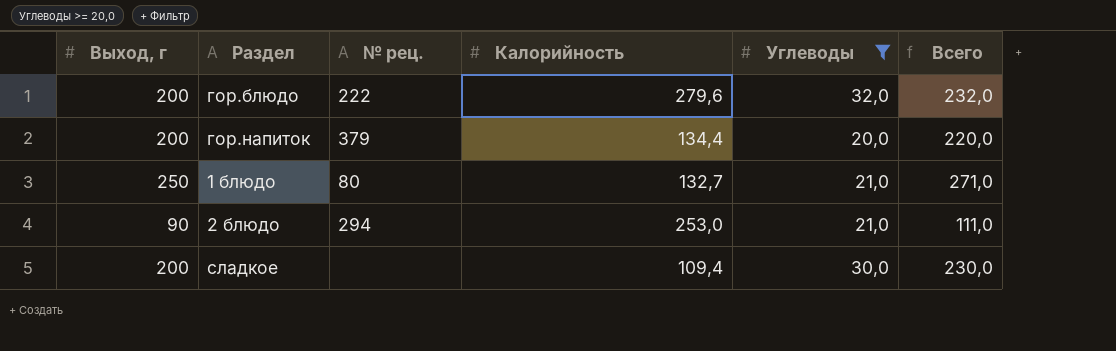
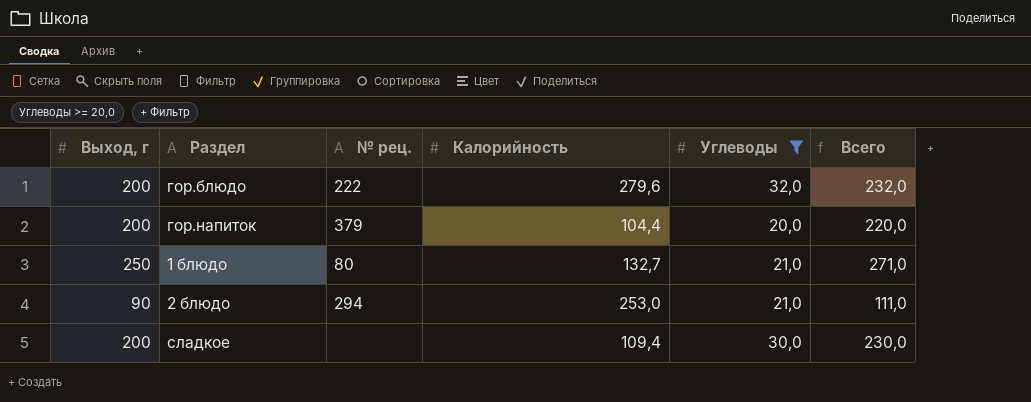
гор.напиток | Калорийность: 134,4 -> 104,4

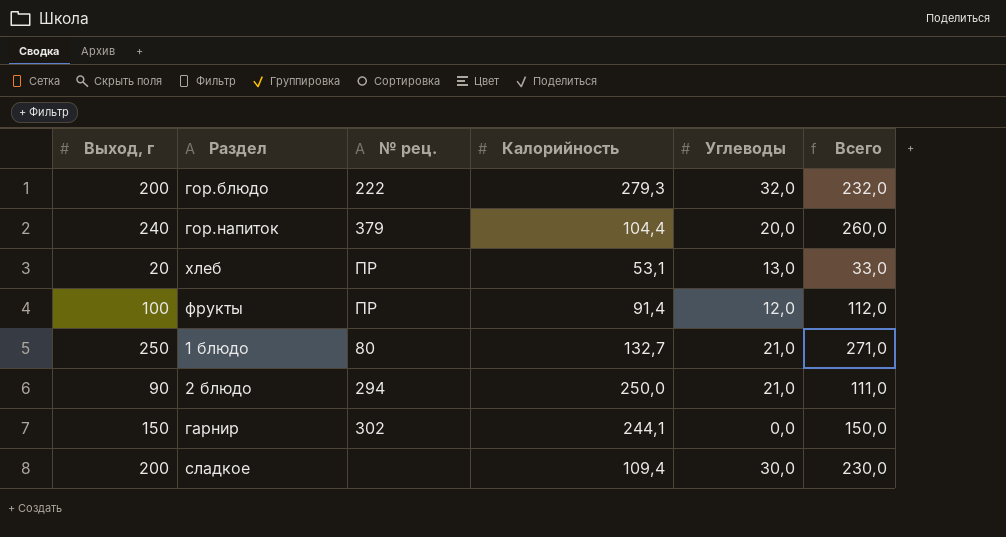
filter: Углеводы >= 20,0 -> none
гор.блюдо | Калорийность: 279,6 -> 279,3
гор.напиток | Выход, г: 200 -> 240
гор.напиток | Всего: 220,0 -> 260,0
2 блюдо | Калорийность: 253,0 -> 250,0

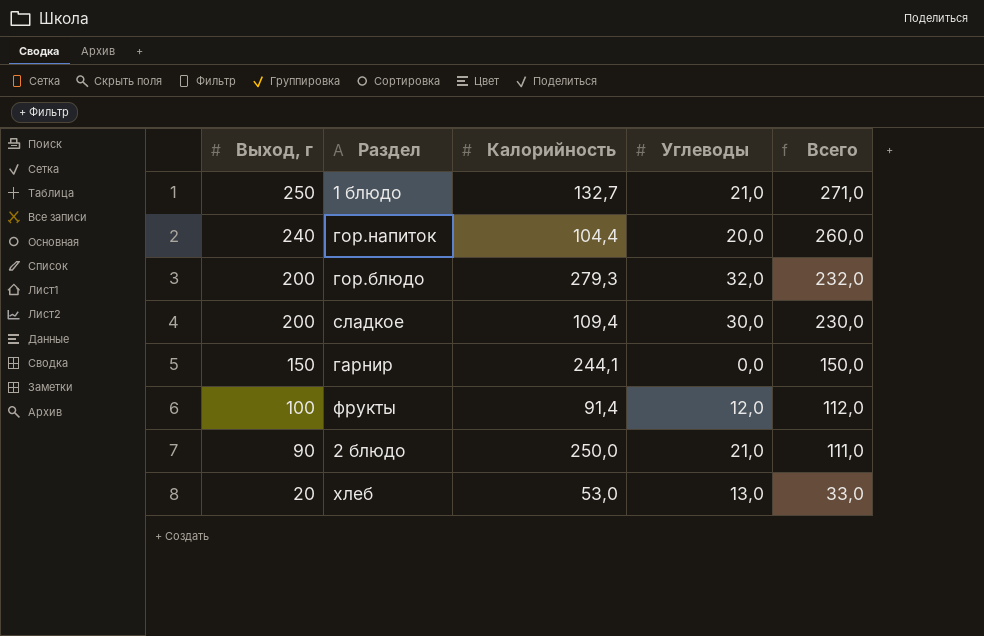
row order: none -> Выход, г descending
column № рец. | position: 3 -> none
хлеб | Калорийность: 53,1 -> 53,0

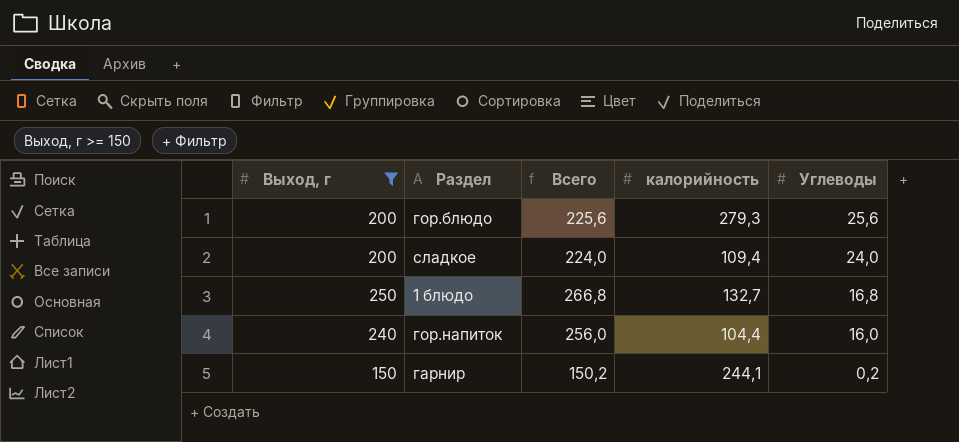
filter: none -> Выход, г >= 150
row order: Выход, г descending -> Углеводы descending
column Всего | position: 5 -> 3
column name: Калорийность -> калорийность
гор.блюдо | Всего: 232,0 -> 225,6
гор.блюдо | Углеводы: 32,0 -> 25,6
сладкое | Всего: 230,0 -> 224,0
сладкое | Углеводы: 30,0 -> 24,0
1 блюдо | Всего: 271,0 -> 266,8
1 блюдо | Углеводы: 21,0 -> 16,8
гор.напиток | Всего: 260,0 -> 256,0
гор.напиток | Углеводы: 20,0 -> 16,0
гарнир | Всего: 150,0 -> 150,2
гарнир | Углеводы: 0,0 -> 0,2

